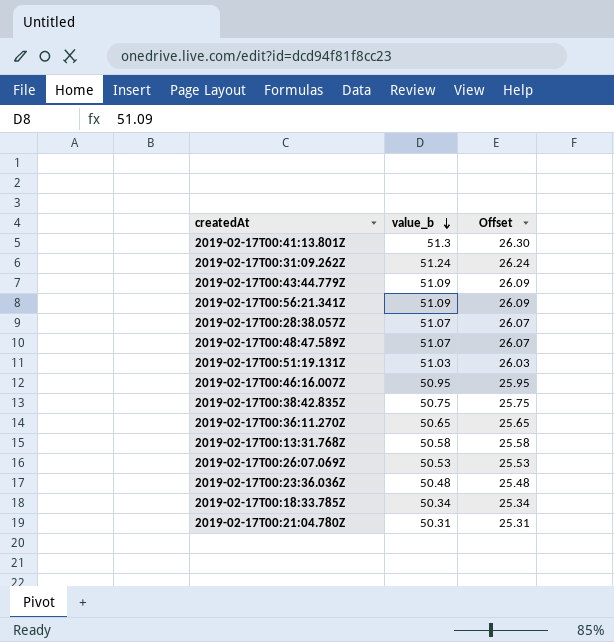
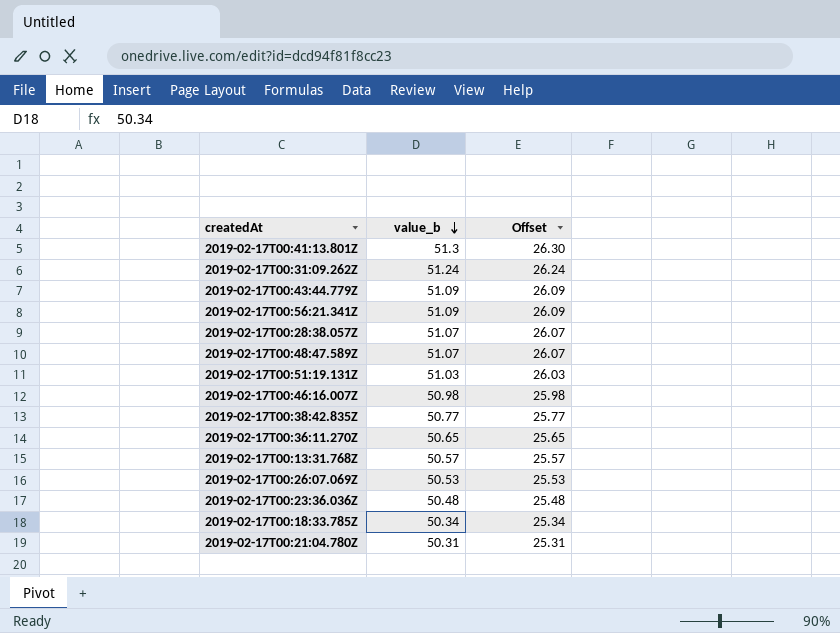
2019-02-17T00:46:16.007Z | value_b: 50.95 -> 50.98
2019-02-17T00:46:16.007Z | Offset: 25.95 -> 25.98
2019-02-17T00:38:42.835Z | value_b: 50.75 -> 50.77
2019-02-17T00:38:42.835Z | Offset: 25.75 -> 25.77
2019-02-17T00:13:31.768Z | value_b: 50.58 -> 50.57
2019-02-17T00:13:31.768Z | Offset: 25.58 -> 25.57

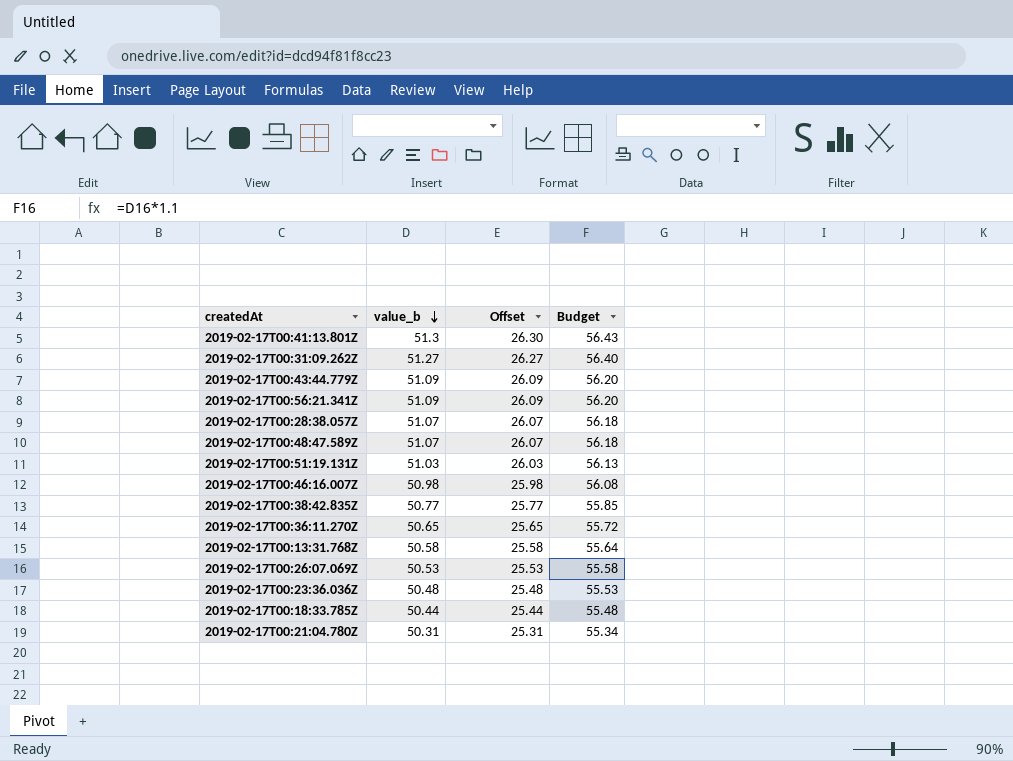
column Budget | formula: none -> [value_b] * 1.1
2019-02-17T00:31:09.262Z | value_b: 51.24 -> 51.27
2019-02-17T00:31:09.262Z | Offset: 26.24 -> 26.27
2019-02-17T00:13:31.768Z | value_b: 50.57 -> 50.58
2019-02-17T00:13:31.768Z | Offset: 25.57 -> 25.58
2019-02-17T00:18:33.785Z | value_b: 50.34 -> 50.44
2019-02-17T00:18:33.785Z | Offset: 25.34 -> 25.44

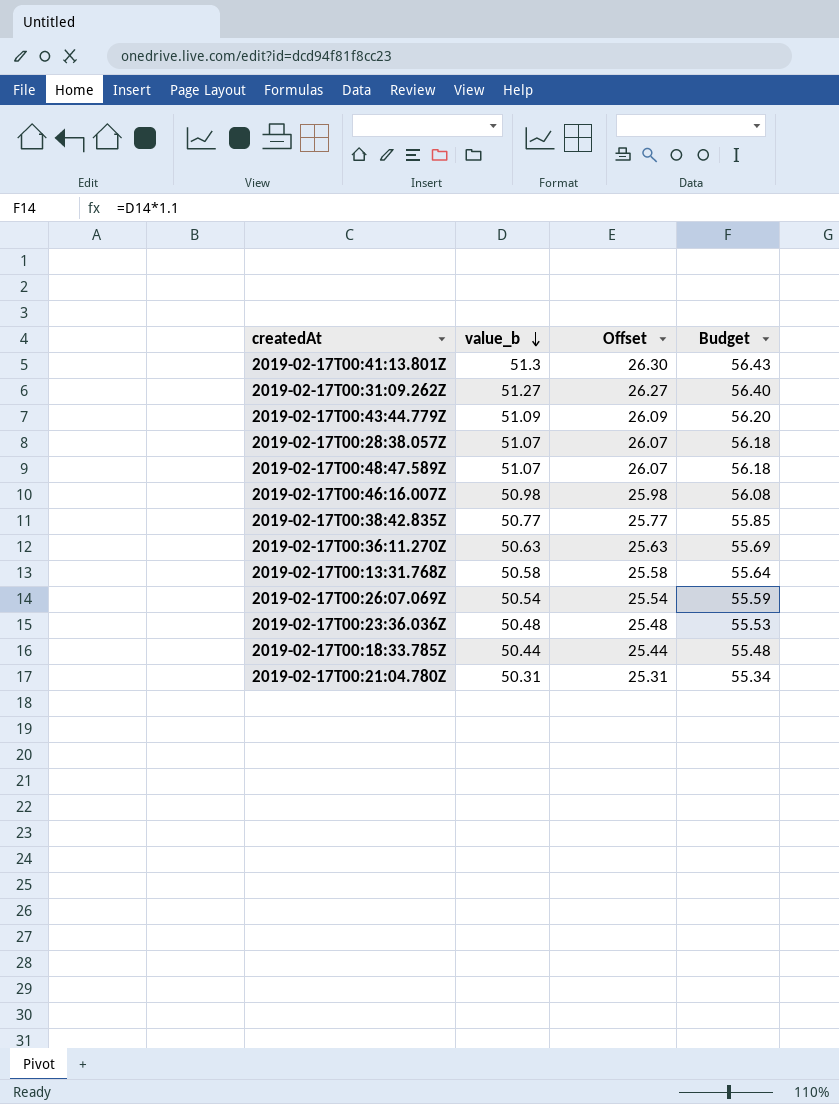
row 2019-02-17T00:56:21.341Z: 51.09 | 26.09 | 56.20 -> none
row 2019-02-17T00:51:19.131Z: 51.03 | 26.03 | 56.13 -> none
2019-02-17T00:36:11.270Z | value_b: 50.65 -> 50.63
2019-02-17T00:36:11.270Z | Offset: 25.65 -> 25.63
2019-02-17T00:36:11.270Z | Budget: 55.72 -> 55.69
2019-02-17T00:26:07.069Z | value_b: 50.53 -> 50.54
2019-02-17T00:26:07.069Z | Offset: 25.53 -> 25.54
2019-02-17T00:26:07.069Z | Budget: 55.58 -> 55.59

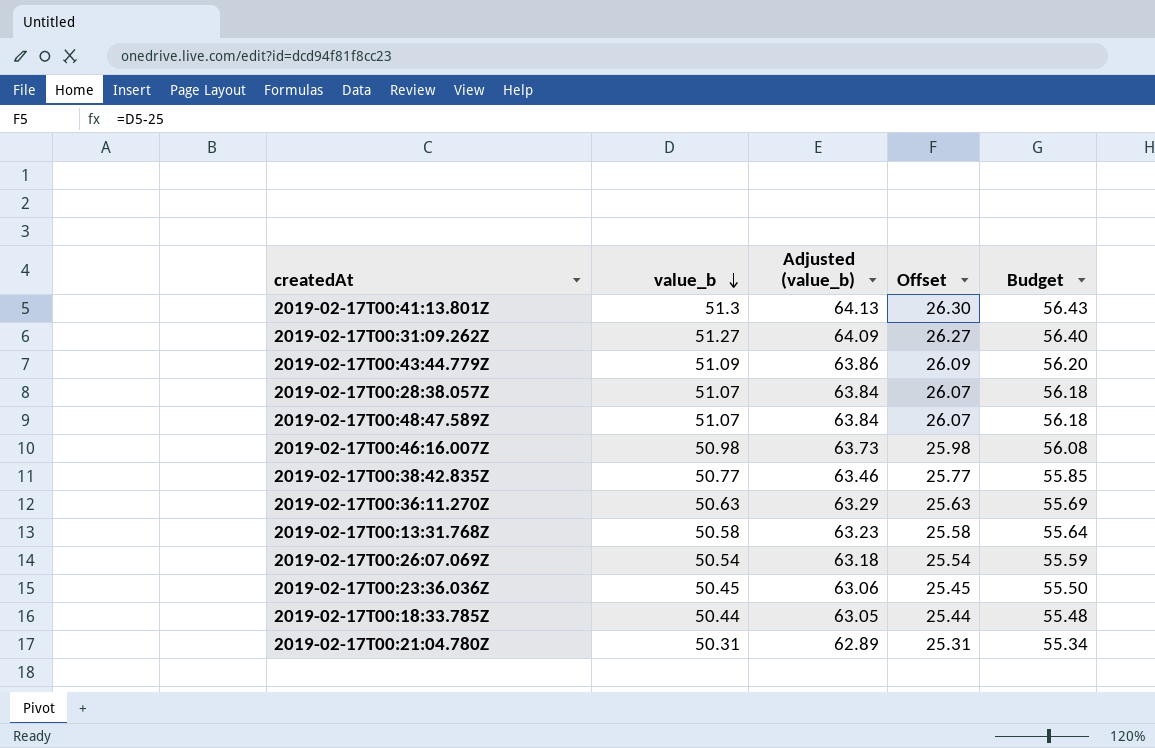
column Adjusted (value_b) | formula: none -> [value_b] * 1.25
2019-02-17T00:23:36.036Z | value_b: 50.48 -> 50.45
2019-02-17T00:23:36.036Z | Offset: 25.48 -> 25.45
2019-02-17T00:23:36.036Z | Budget: 55.53 -> 55.50

